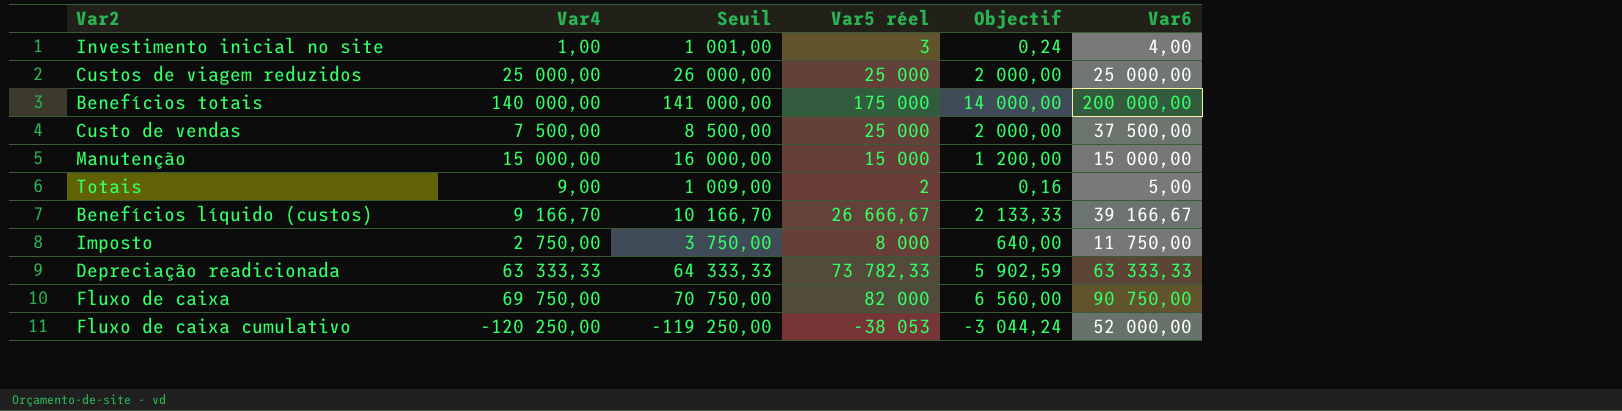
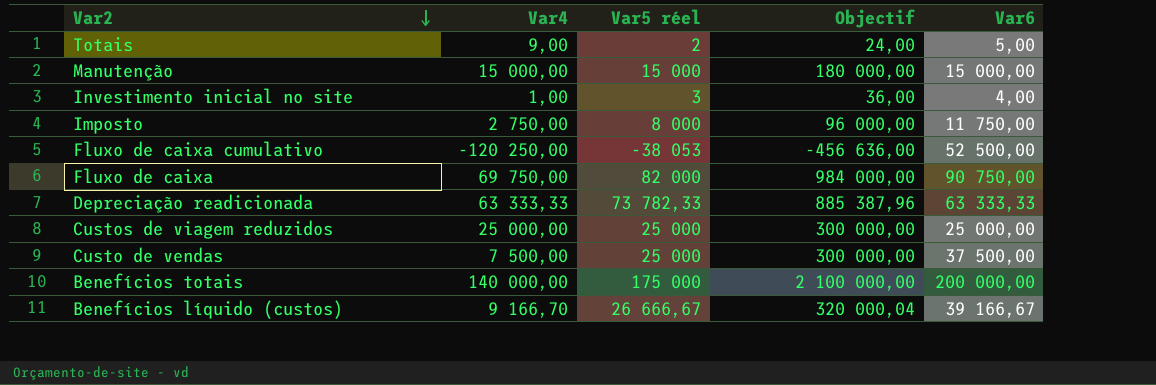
row order: none -> Var2 descending
column Seuil | formula: [Var4] + 1000 -> none
column Objectif | formula: [Var5 réel] * 0,08 -> [Var5 réel] * 12
Fluxo de caixa cumulativo | Var6: 52 000,00 -> 52 500,00

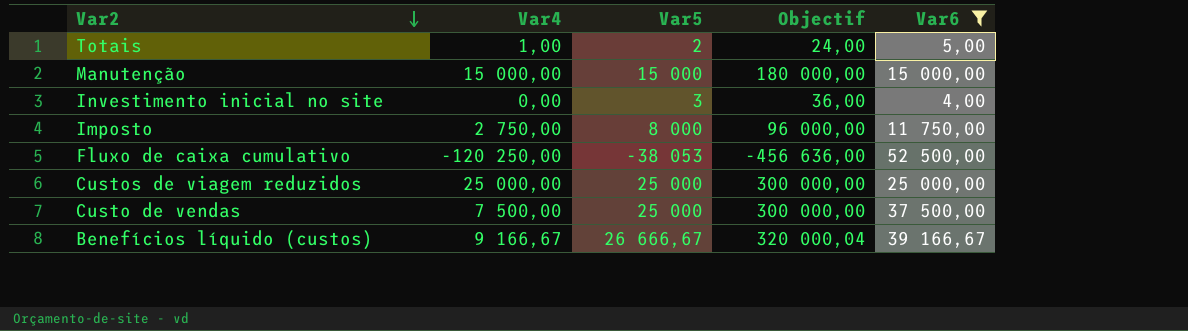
filter: none -> Var6 <= 52 500,00
column name: Var5 réel -> Var5
Totais | Var4: 9,00 -> 1,00
Investimento inicial no site | Var4: 1,00 -> 0,00
Benefícios líquido (custos) | Var4: 9 166,70 -> 9 166,67

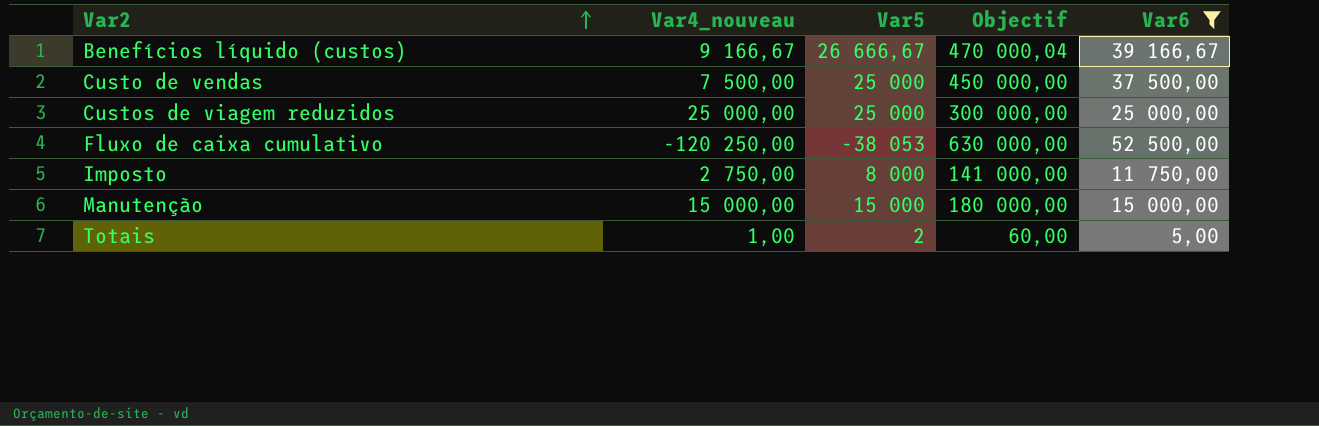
row order: Var2 descending -> Var2 ascending
column name: Var4 -> Var4_nouveau
column Objectif | formula: [Var5] * 12 -> [Var6] * 12
row Investimento inicial no site: 0,00 | 3 | 36,00 | 4,00 -> none

